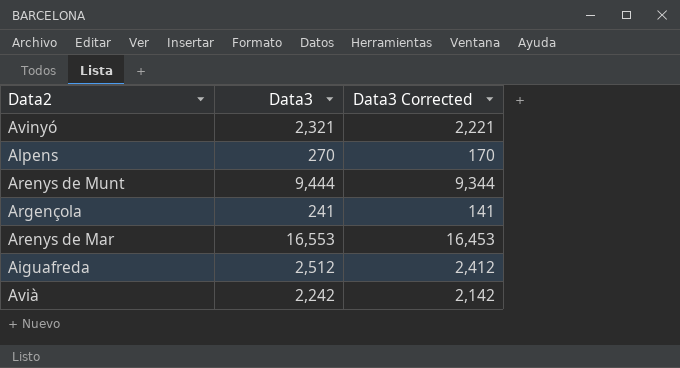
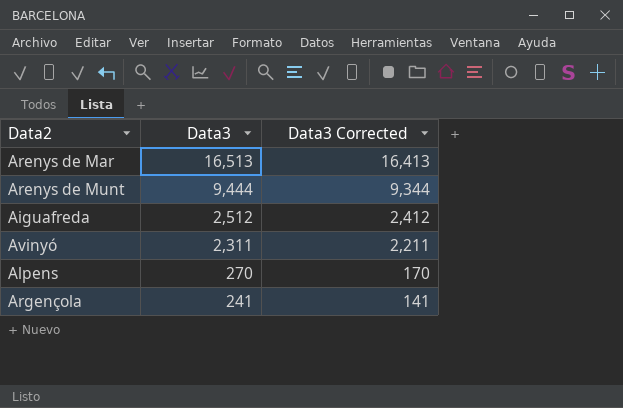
row order: none -> Data3 descending
row Avià: 2,242 | 2,142 -> none
Arenys de Mar | Data3: 16,553 -> 16,513
Arenys de Mar | Data3 Corrected: 16,453 -> 16,413
Avinyó | Data3: 2,321 -> 2,311
Avinyó | Data3 Corrected: 2,221 -> 2,211

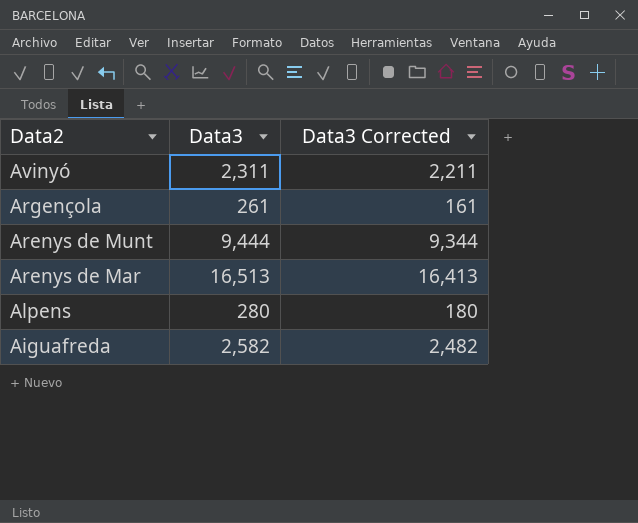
row order: Data3 descending -> Data2 descending
Argençola | Data3: 241 -> 261
Argençola | Data3 Corrected: 141 -> 161
Alpens | Data3: 270 -> 280
Alpens | Data3 Corrected: 170 -> 180
Aiguafreda | Data3: 2,512 -> 2,582
Aiguafreda | Data3 Corrected: 2,412 -> 2,482

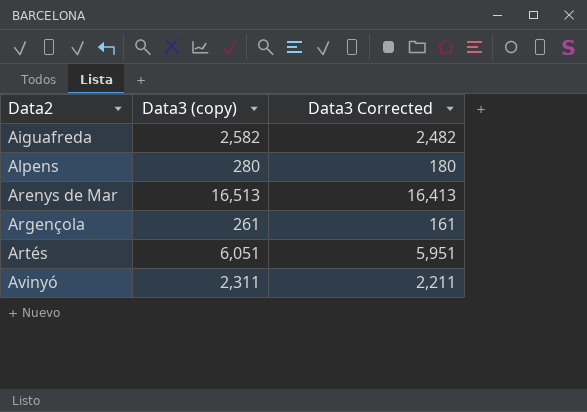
row order: Data2 descending -> Data2 ascending
column name: Data3 -> Data3 (copy)
row Arenys de Munt: 9,444 | 9,344 -> none
row Artés: none -> 6,051 | 5,951

